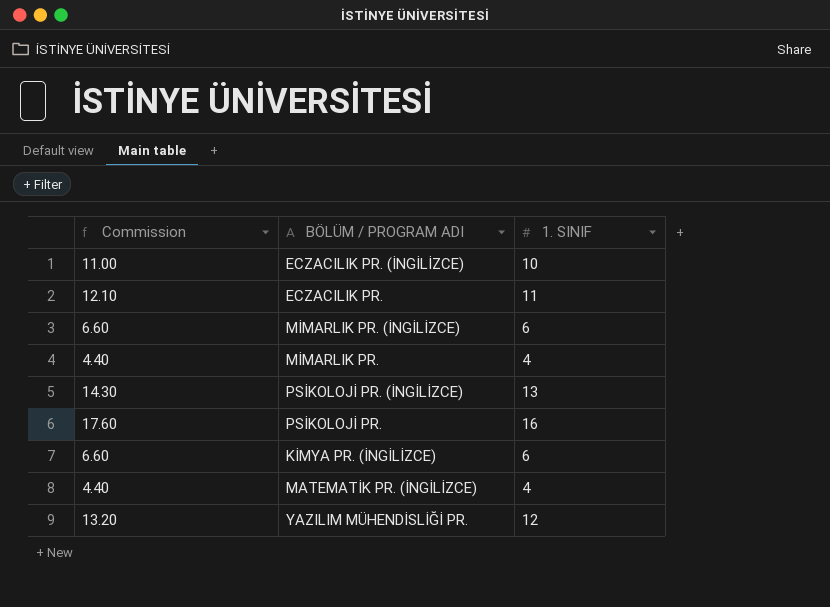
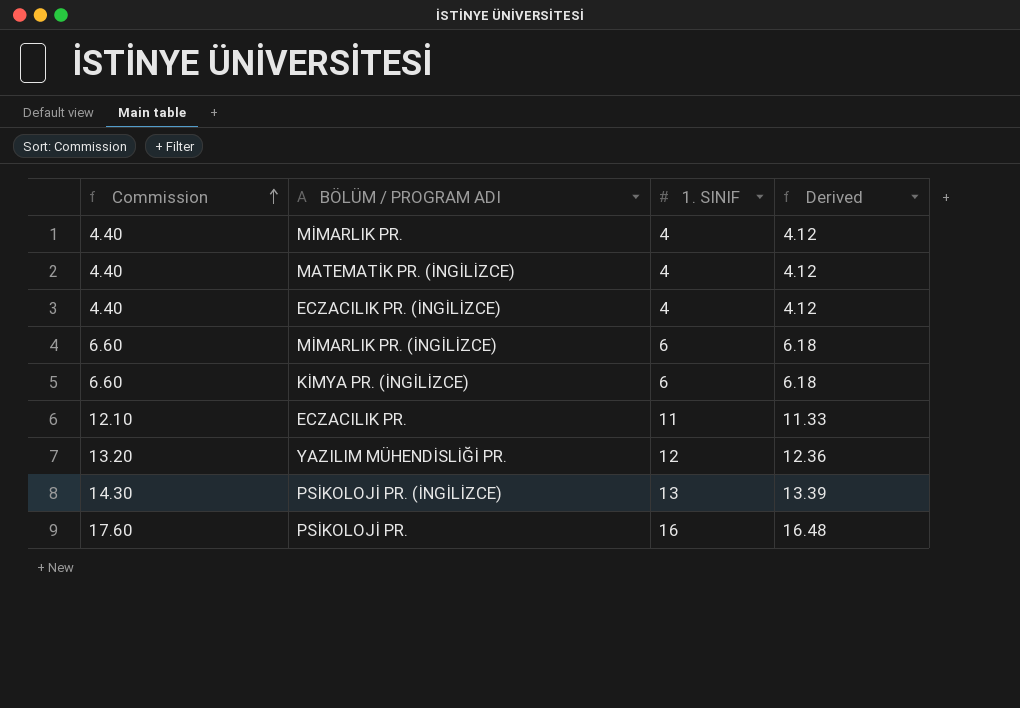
row order: none -> Commission ascending
column Derived | formula: none -> [1. SINIF] * 1.03
ECZACILIK PR. (İNGİLİZCE) | Commission: 11.00 -> 4.40
ECZACILIK PR. (İNGİLİZCE) | 1. SINIF: 10 -> 4

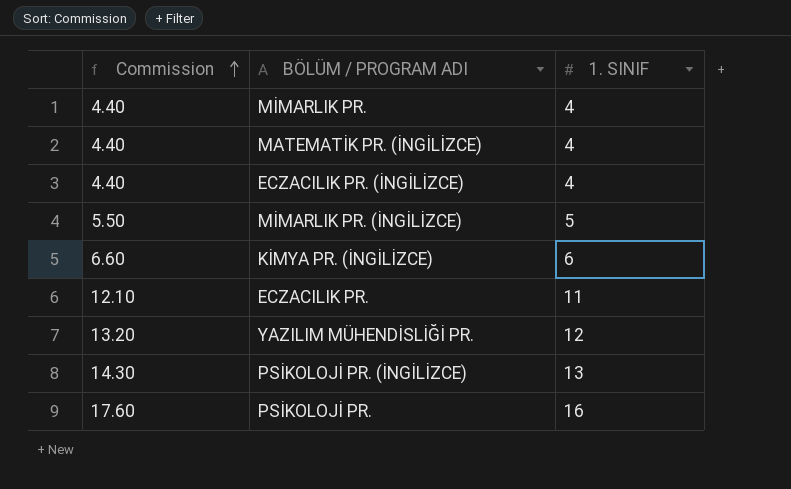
column Derived | formula: [1. SINIF] * 1.03 -> none
MİMARLIK PR. (İNGİLİZCE) | Commission: 6.60 -> 5.50
MİMARLIK PR. (İNGİLİZCE) | 1. SINIF: 6 -> 5

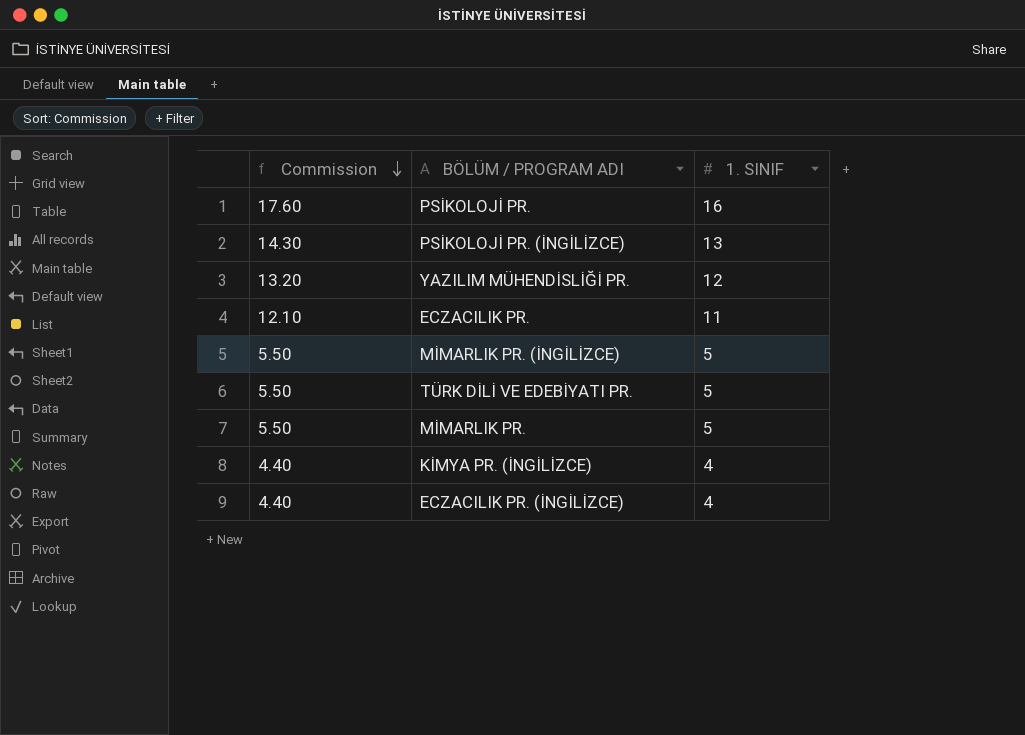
row order: Commission ascending -> Commission descending
row MATEMATİK PR. (İNGİLİZCE): 4.40 | 4 -> none
row TÜRK DİLİ VE EDEBİYATI PR.: none -> 5.50 | 5
MİMARLIK PR. | Commission: 4.40 -> 5.50
MİMARLIK PR. | 1. SINIF: 4 -> 5
KİMYA PR. (İNGİLİZCE) | Commission: 6.60 -> 4.40
KİMYA PR. (İNGİLİZCE) | 1. SINIF: 6 -> 4

